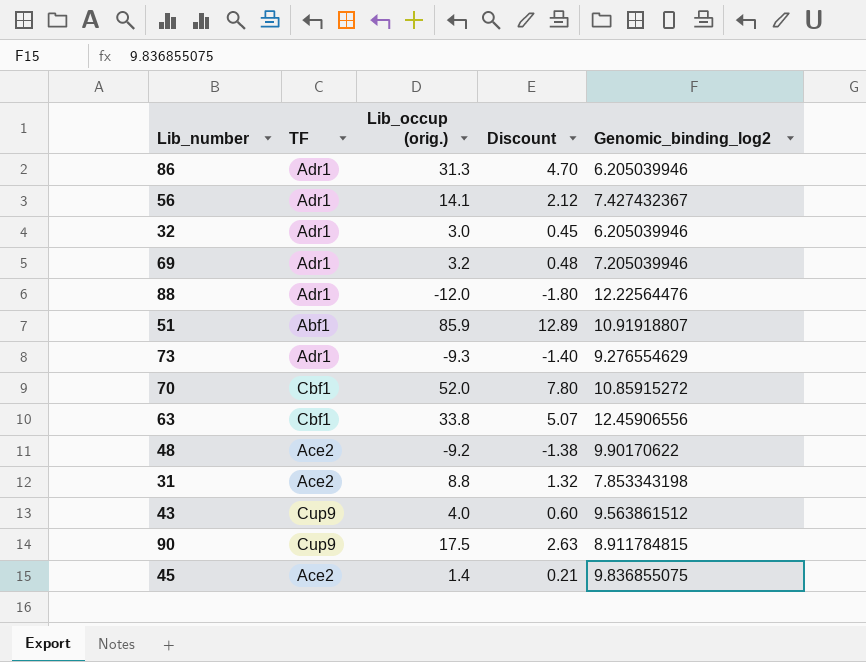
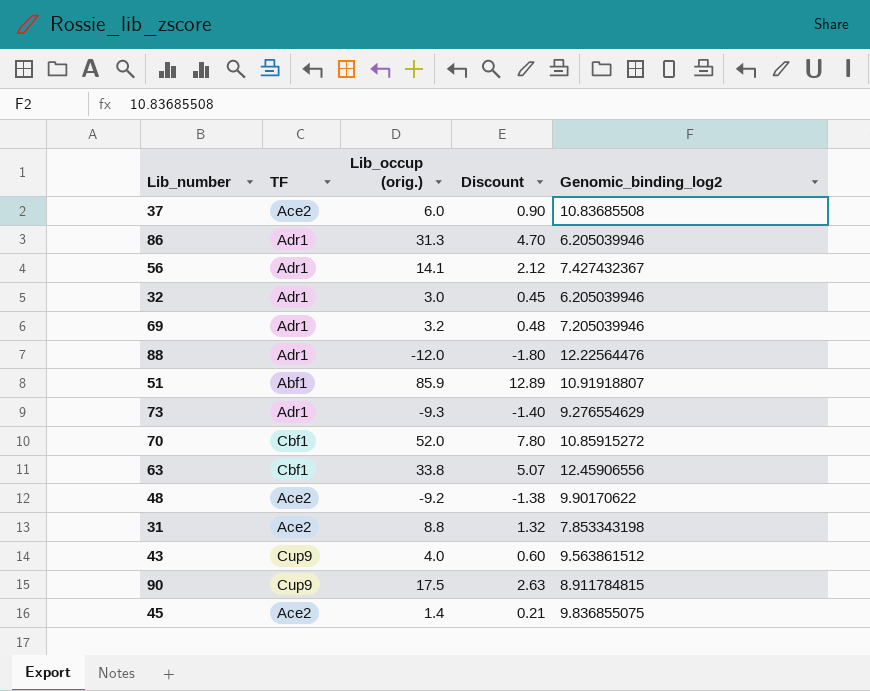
row 37: none -> Ace2 | 6.0 | 0.90 | 10.83685508

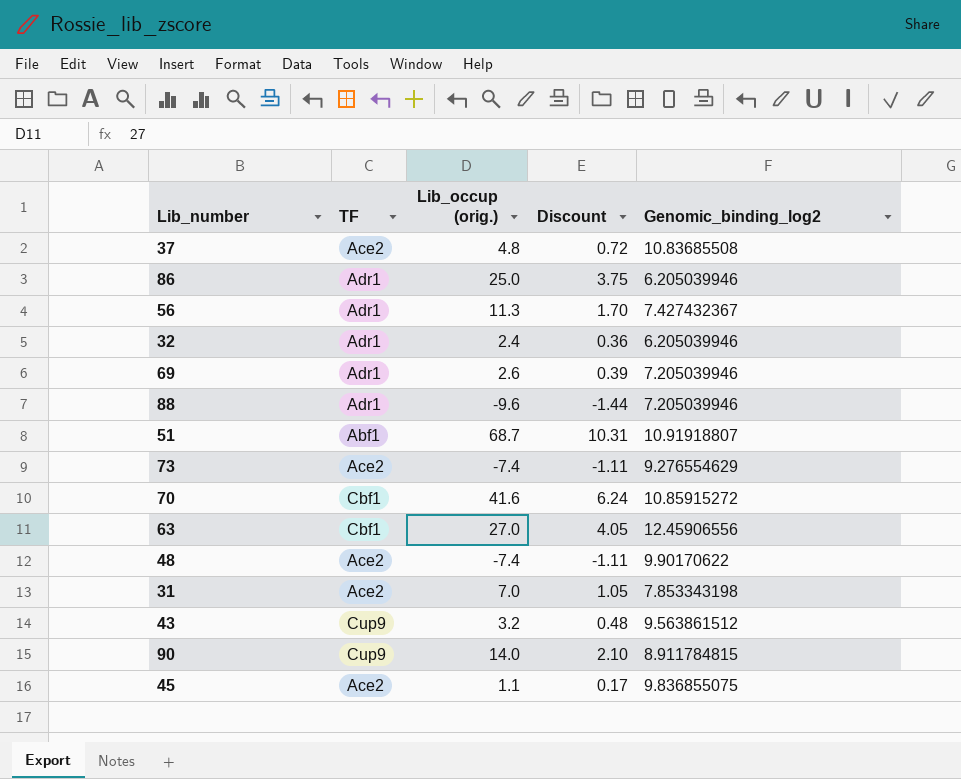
37 | Lib_occup (orig.): 6.0 -> 4.8
37 | Discount: 0.90 -> 0.72
86 | Lib_occup (orig.): 31.3 -> 25.0
86 | Discount: 4.70 -> 3.75
56 | Lib_occup (orig.): 14.1 -> 11.3
56 | Discount: 2.12 -> 1.70
32 | Lib_occup (orig.): 3.0 -> 2.4
32 | Discount: 0.45 -> 0.36
69 | Lib_occup (orig.): 3.2 -> 2.6
69 | Discount: 0.48 -> 0.39
88 | Lib_occup (orig.): -12.0 -> -9.6
88 | Discount: -1.80 -> -1.44
88 | Genomic_binding_log2: 12.22564476 -> 7.205039946
51 | Lib_occup (orig.): 85.9 -> 68.7
51 | Discount: 12.89 -> 10.31
73 | TF: Adr1 -> Ace2
73 | Lib_occup (orig.): -9.3 -> -7.4
73 | Discount: -1.40 -> -1.11
70 | Lib_occup (orig.): 52.0 -> 41.6
70 | Discount: 7.80 -> 6.24
63 | Lib_occup (orig.): 33.8 -> 27.0
63 | Discount: 5.07 -> 4.05
48 | Lib_occup (orig.): -9.2 -> -7.4
48 | Discount: -1.38 -> -1.11
31 | Lib_occup (orig.): 8.8 -> 7.0
31 | Discount: 1.32 -> 1.05
43 | Lib_occup (orig.): 4.0 -> 3.2
43 | Discount: 0.60 -> 0.48
90 | Lib_occup (orig.): 17.5 -> 14.0
90 | Discount: 2.63 -> 2.10
45 | Lib_occup (orig.): 1.4 -> 1.1
45 | Discount: 0.21 -> 0.17

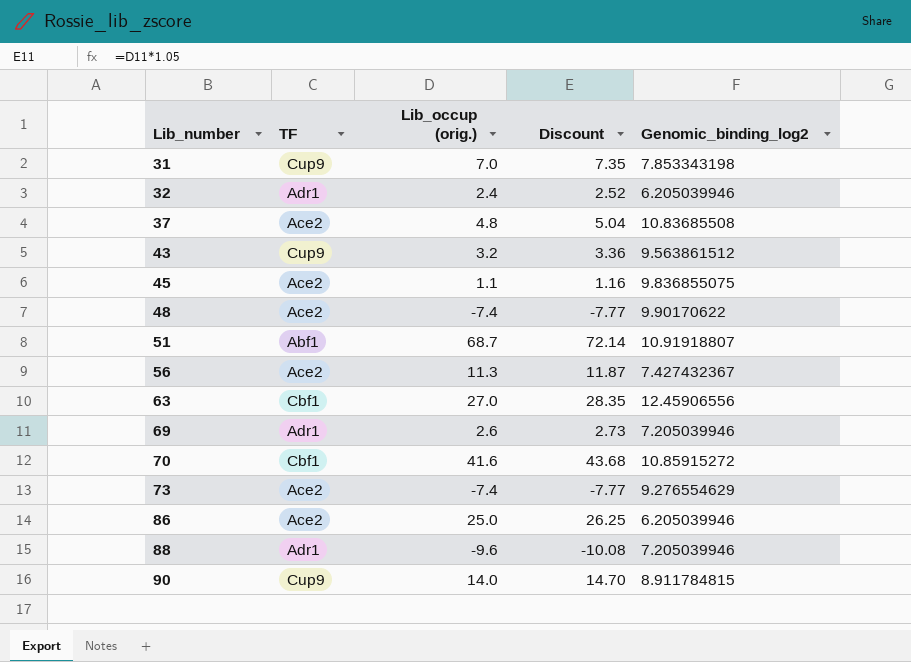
row order: none -> Lib_number ascending
column Discount | formula: [Lib_occup (orig.)] * 0.15 -> [Lib_occup (orig.)] * 1.05
31 | TF: Ace2 -> Cup9
56 | TF: Adr1 -> Ace2
86 | TF: Adr1 -> Ace2

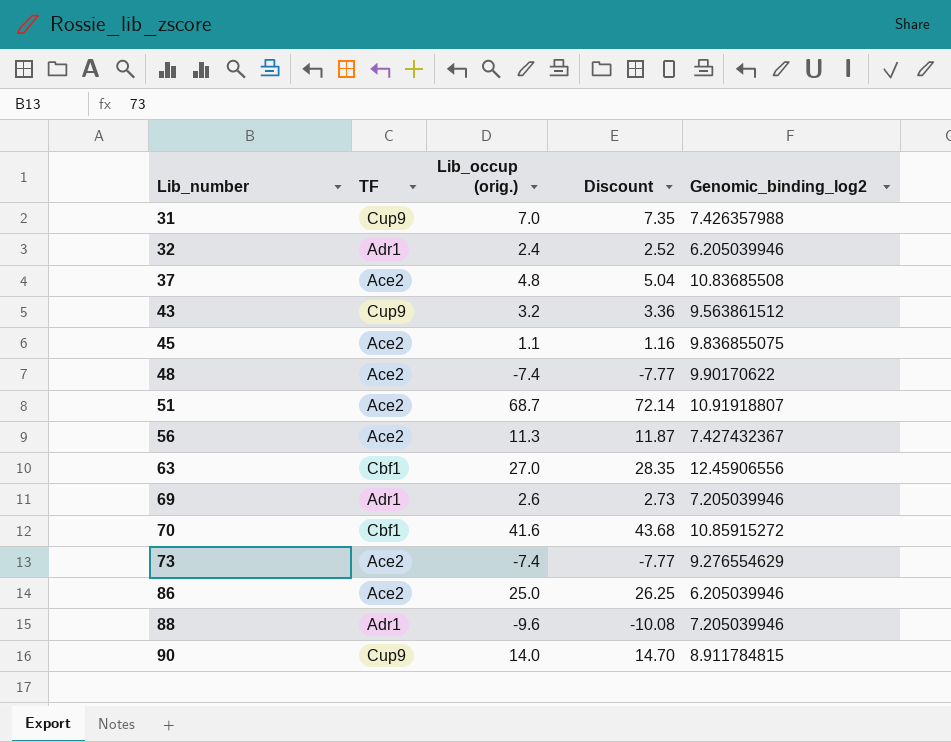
31 | Genomic_binding_log2: 7.853343198 -> 7.426357988
51 | TF: Abf1 -> Ace2

